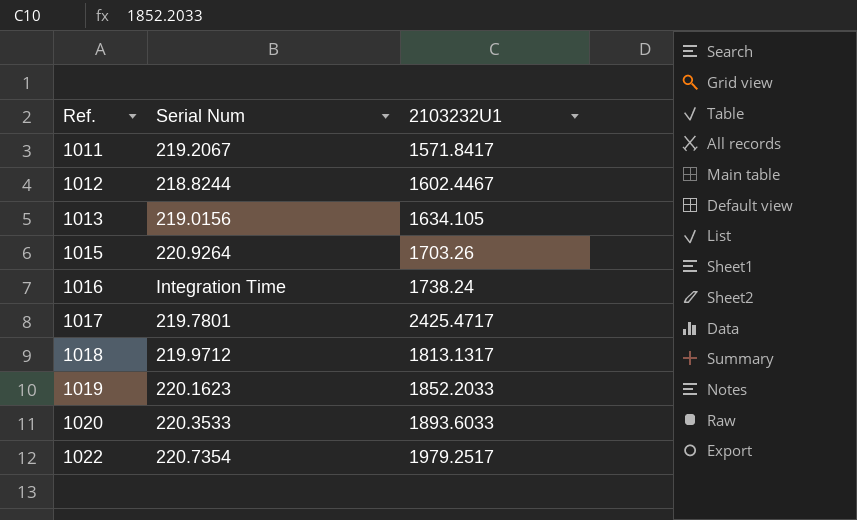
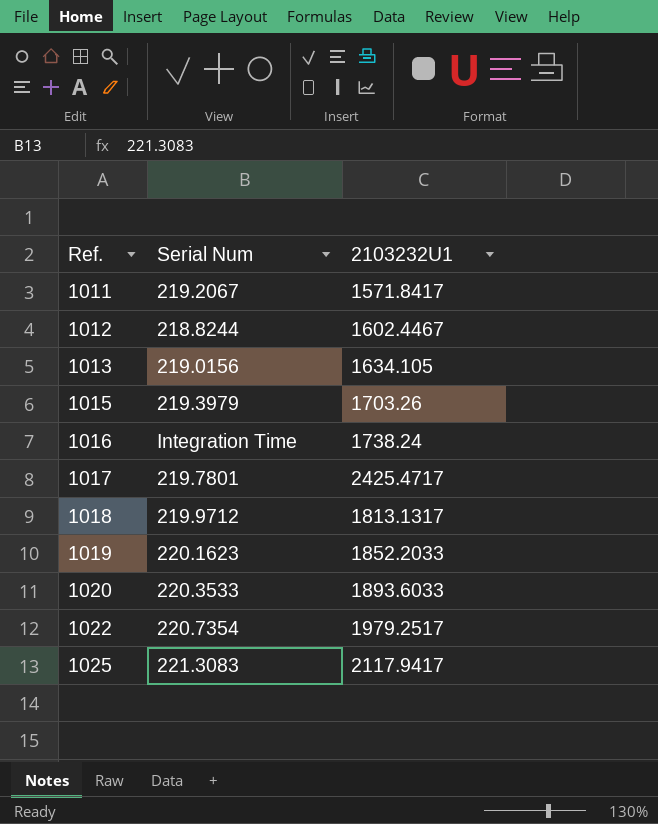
1015 | Serial Num: 220.9264 -> 219.3979
row 1025: none -> 221.3083 | 2117.9417

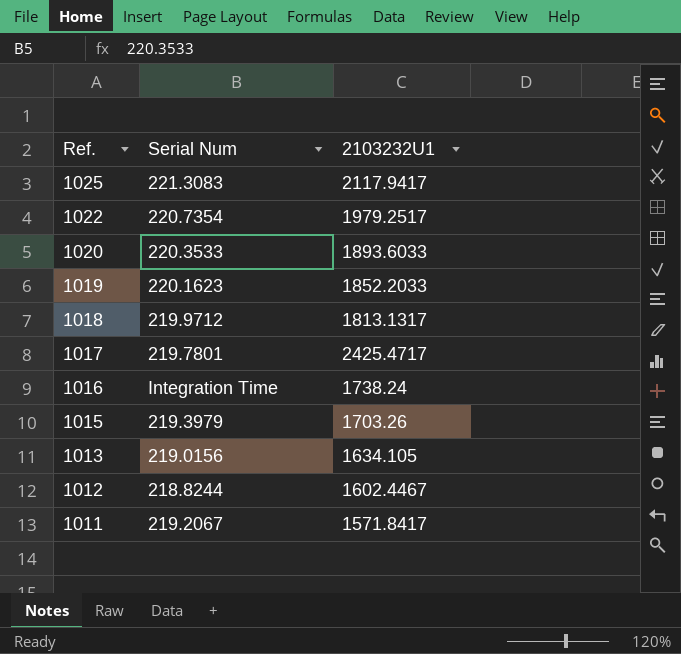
row order: Ref. ascending -> Ref. descending

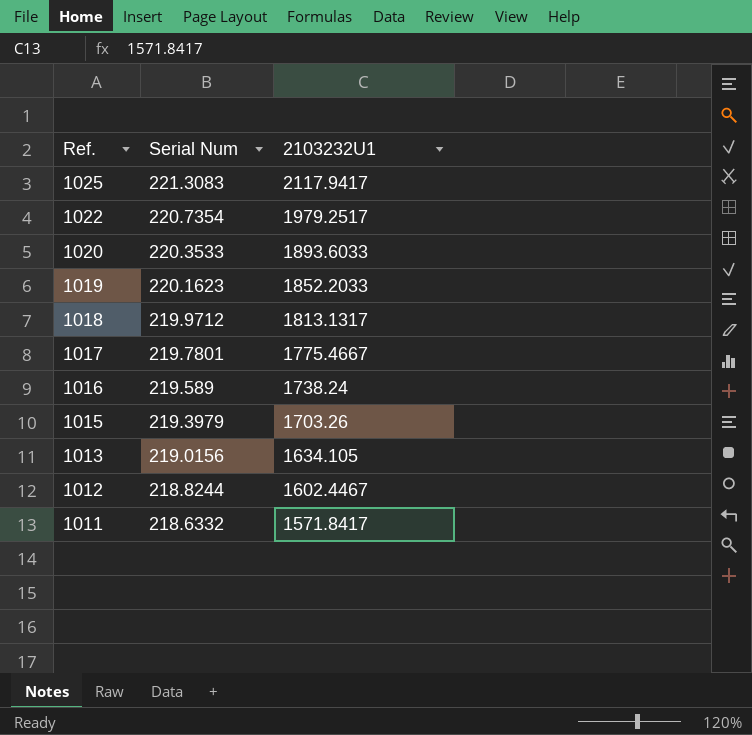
1017 | 2103232U1: 2425.4717 -> 1775.4667
1016 | Serial Num: Integration Time -> 219.589
1011 | Serial Num: 219.2067 -> 218.6332

